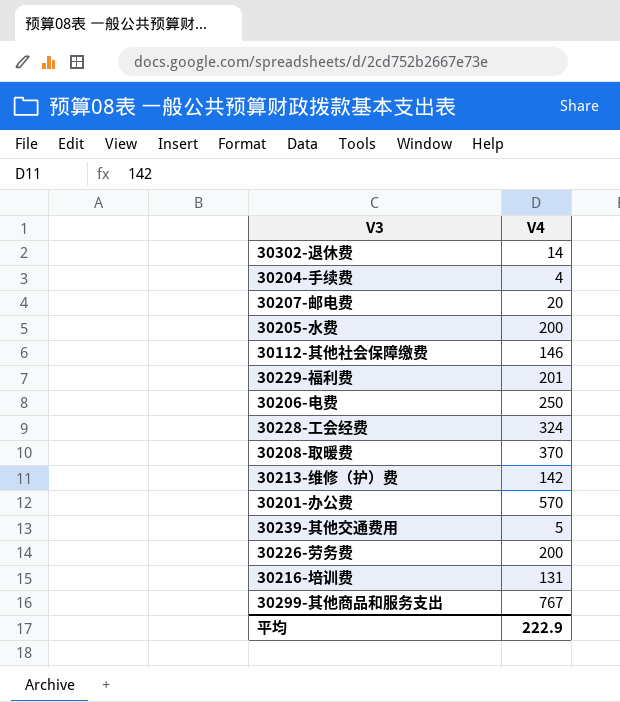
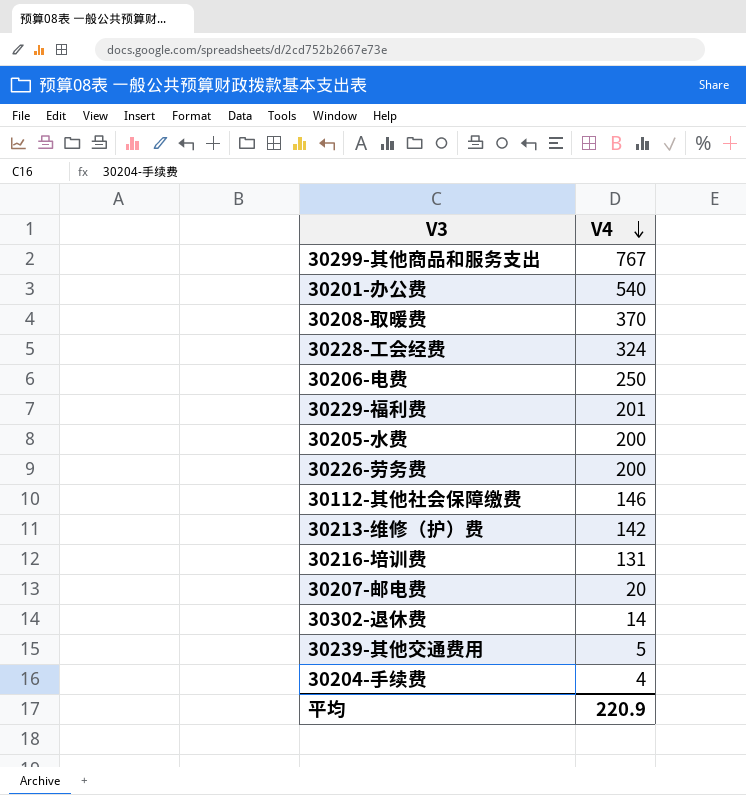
row order: none -> V4 descending
30201-办公费 | V4: 570 -> 540
平均 | V4: 222.9 -> 220.9

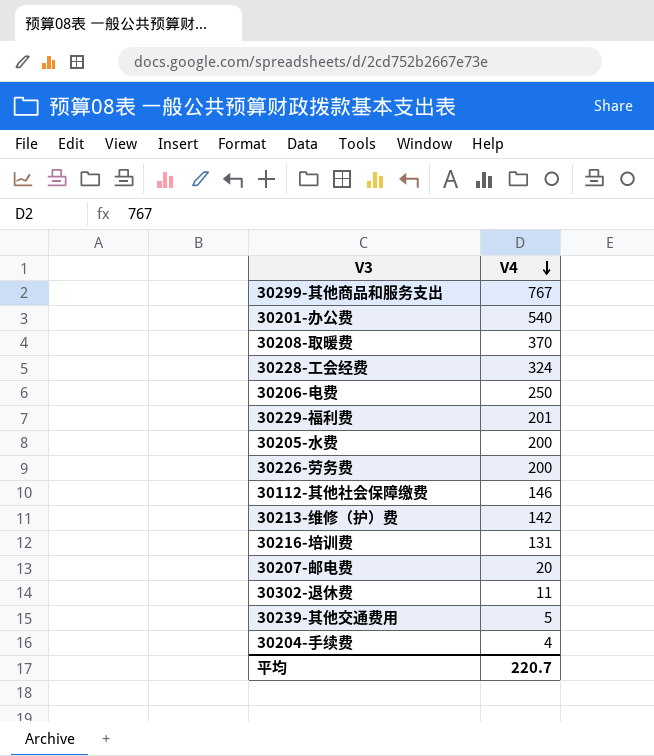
30302-退休费 | V4: 14 -> 11
平均 | V4: 220.9 -> 220.7

